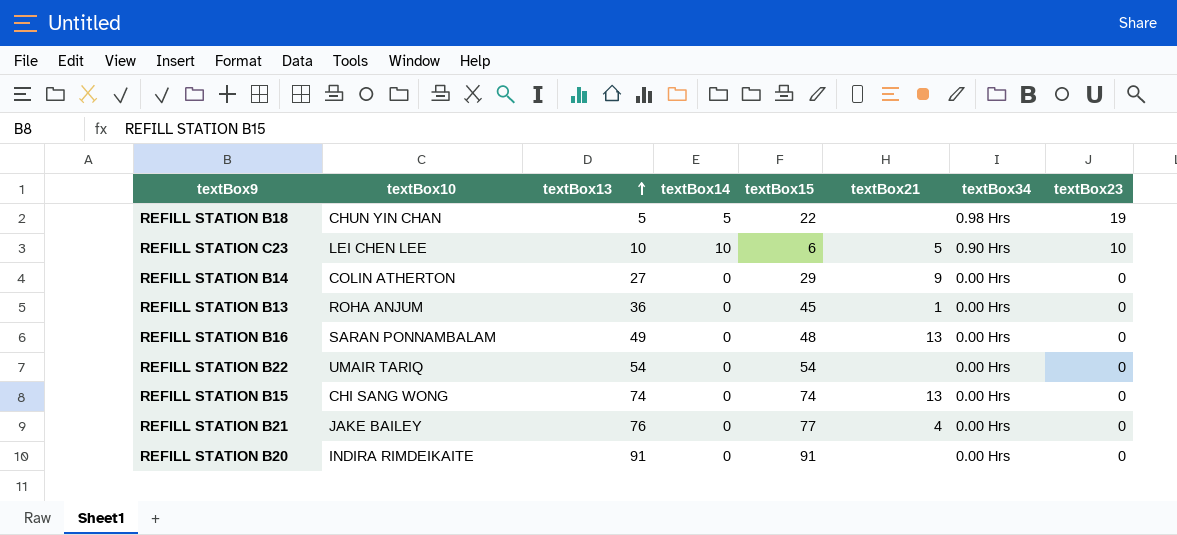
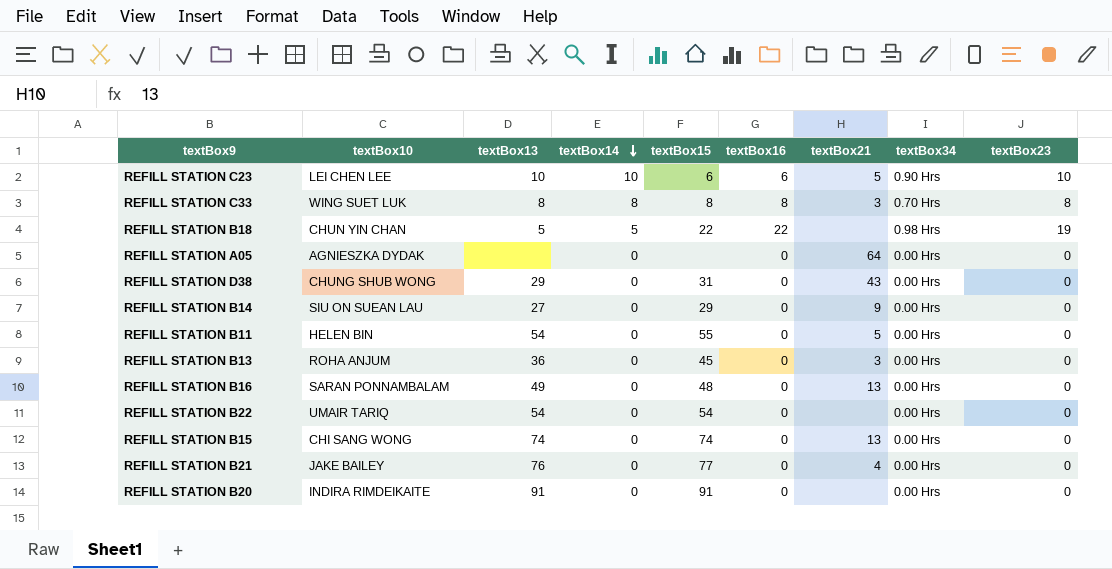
row order: textBox13 ascending -> textBox14 descending
column textBox16 | position: none -> 6
row REFILL STATION C33: none -> WING SUET LUK | 8 | 8 | 8 | 8 | 3 | 0.70 Hrs | 8
row REFILL STATION A05: none -> AGNIESZKA DYDAK | none | 0 | none | 0 | 64 | 0.00 Hrs | 0
row REFILL STATION D38: none -> CHUNG SHUB WONG | 29 | 0 | 31 | 0 | 43 | 0.00 Hrs | 0
REFILL STATION B14 | textBox10: COLIN ATHERTON -> SIU ON SUEAN LAU
row REFILL STATION B11: none -> HELEN BIN | 54 | 0 | 55 | 0 | 5 | 0.00 Hrs | 0
REFILL STATION B13 | textBox21: 1 -> 3

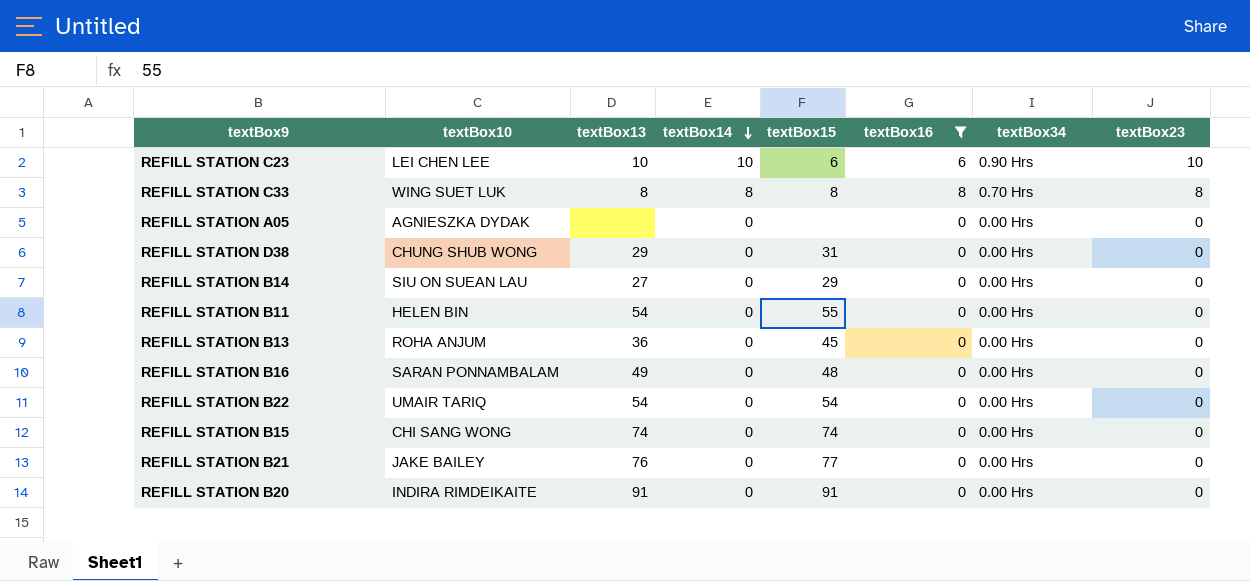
filter: none -> textBox16 != 22
column textBox21 | position: 7 -> none

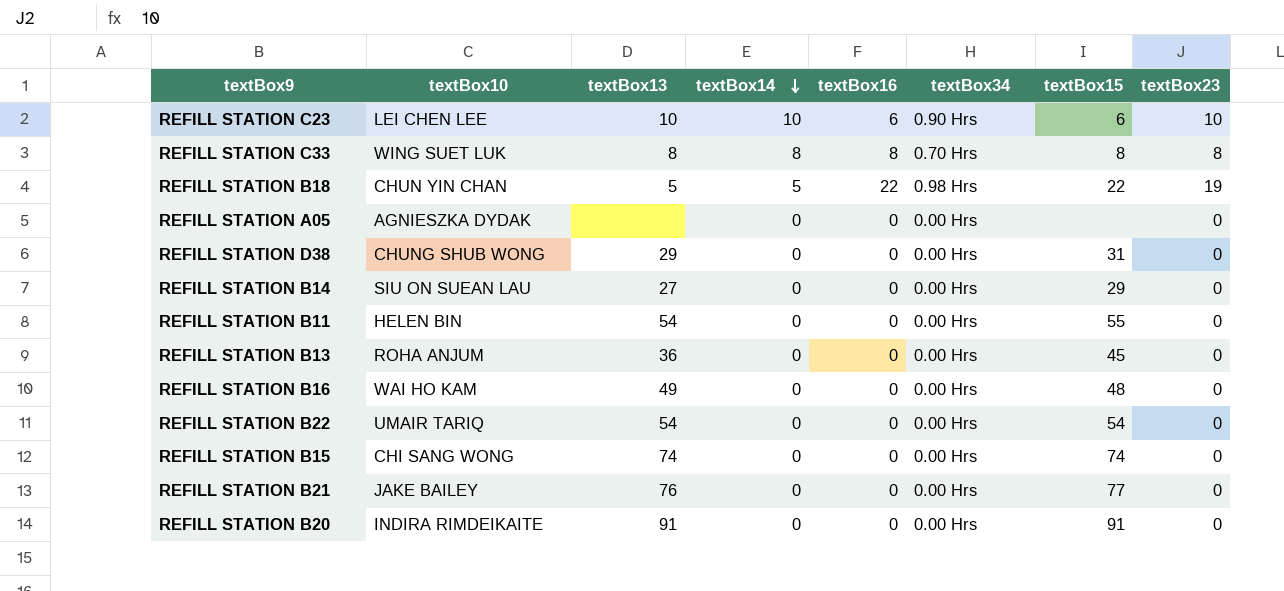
filter: textBox16 != 22 -> none
column textBox15 | position: 5 -> 7
REFILL STATION B16 | textBox10: SARAN PONNAMBALAM -> WAI HO KAM

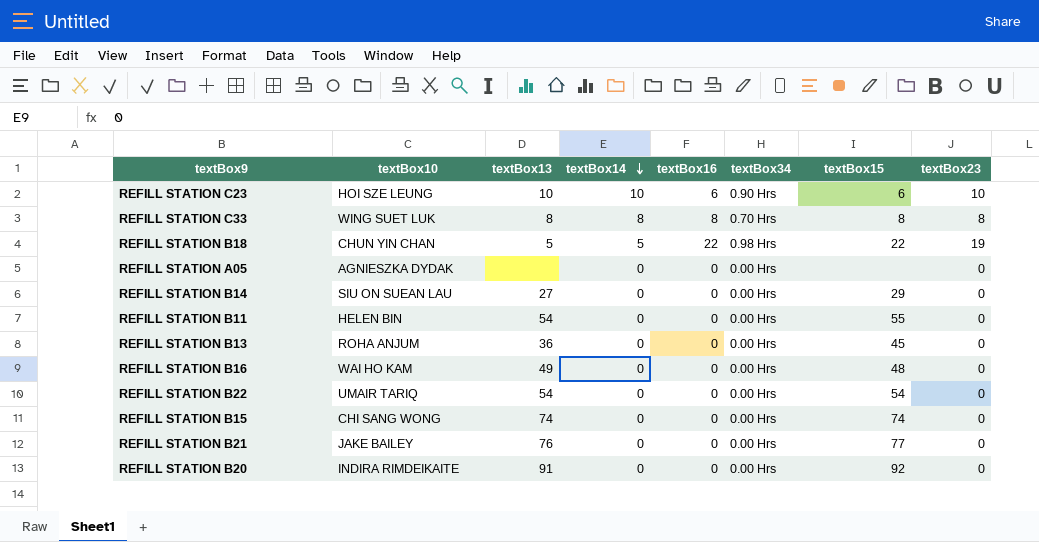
row REFILL STATION D38: CHUNG SHUB WONG | 29 | 0 | 0 | 0.00 Hrs | 31 | 0 -> none
REFILL STATION C23 | textBox10: LEI CHEN LEE -> HOI SZE LEUNG
REFILL STATION B20 | textBox15: 91 -> 92

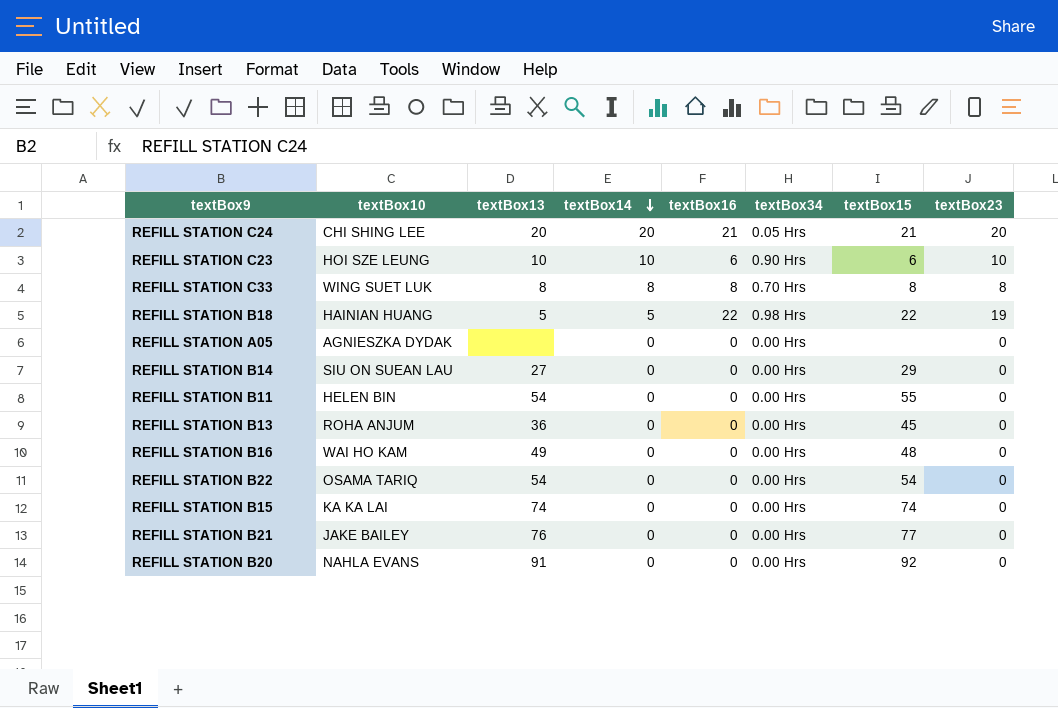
row REFILL STATION C24: none -> CHI SHING LEE | 20 | 20 | 21 | 0.05 Hrs | 21 | 20
REFILL STATION B18 | textBox10: CHUN YIN CHAN -> HAINIAN HUANG
REFILL STATION B22 | textBox10: UMAIR TARIQ -> OSAMA TARIQ
REFILL STATION B15 | textBox10: CHI SANG WONG -> KA KA LAI
REFILL STATION B20 | textBox10: INDIRA RIMDEIKAITE -> NAHLA EVANS

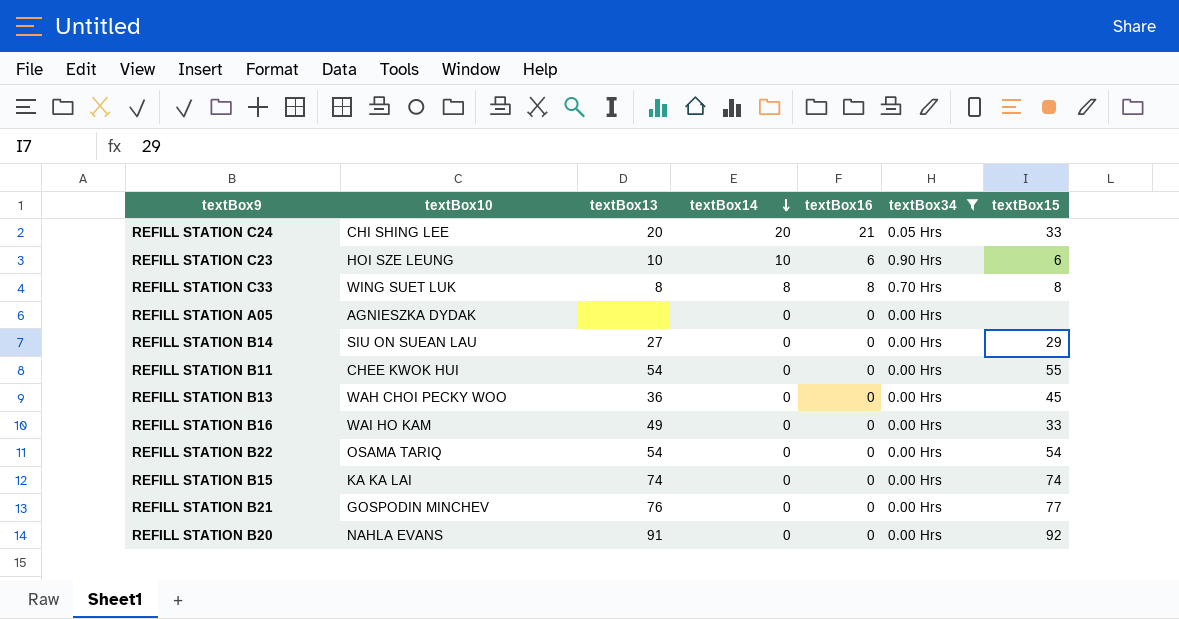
filter: none -> textBox34 != 0.98 Hrs
column textBox23 | position: 8 -> none
REFILL STATION C24 | textBox15: 21 -> 33
REFILL STATION B11 | textBox10: HELEN BIN -> CHEE KWOK HUI
REFILL STATION B13 | textBox10: ROHA ANJUM -> WAH CHOI PECKY WOO
REFILL STATION B16 | textBox15: 48 -> 33
REFILL STATION B21 | textBox10: JAKE BAILEY -> GOSPODIN MINCHEV

